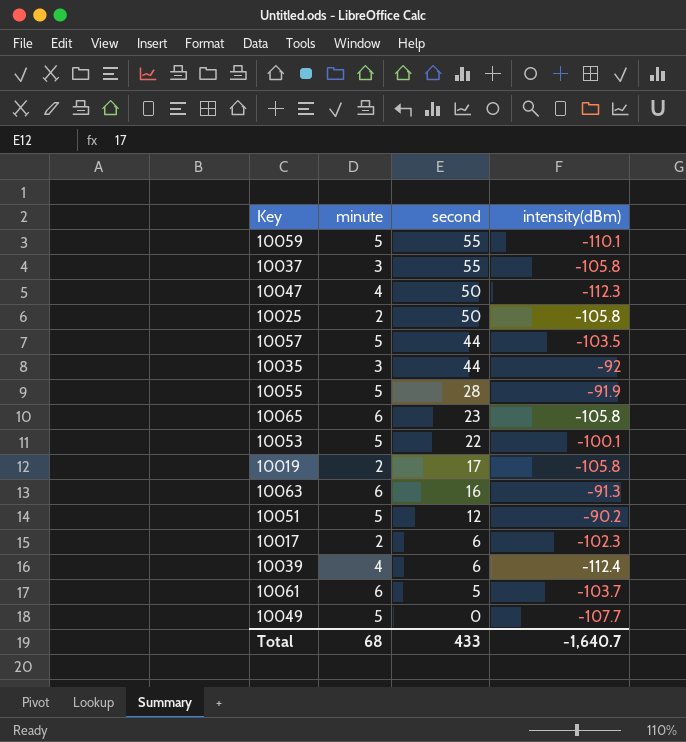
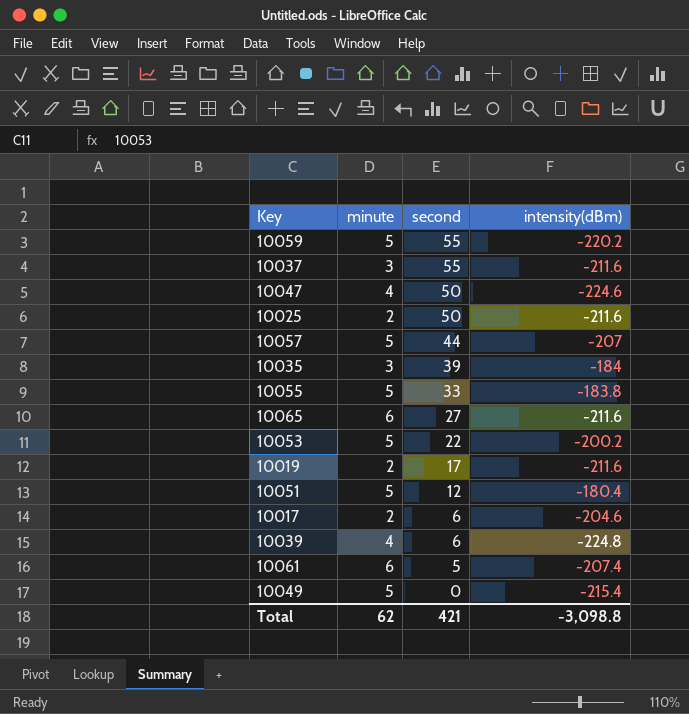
row 10063: 6 | 16 | -91.3 -> none
10059 | intensity(dBm): -110.1 -> -220.2
10037 | intensity(dBm): -105.8 -> -211.6
10047 | intensity(dBm): -112.3 -> -224.6
10025 | intensity(dBm): -105.8 -> -211.6
10057 | intensity(dBm): -103.5 -> -207
10035 | second: 44 -> 39
10035 | intensity(dBm): -92 -> -184
10055 | second: 28 -> 33
10055 | intensity(dBm): -91.9 -> -183.8
10065 | second: 23 -> 27
10065 | intensity(dBm): -105.8 -> -211.6
10053 | intensity(dBm): -100.1 -> -200.2
10019 | intensity(dBm): -105.8 -> -211.6
10051 | intensity(dBm): -90.2 -> -180.4
10017 | intensity(dBm): -102.3 -> -204.6
10039 | intensity(dBm): -112.4 -> -224.8
10061 | intensity(dBm): -103.7 -> -207.4
10049 | intensity(dBm): -107.7 -> -215.4
Total | minute: 68 -> 62
Total | second: 433 -> 421
Total | intensity(dBm): -1,640.7 -> -3,098.8

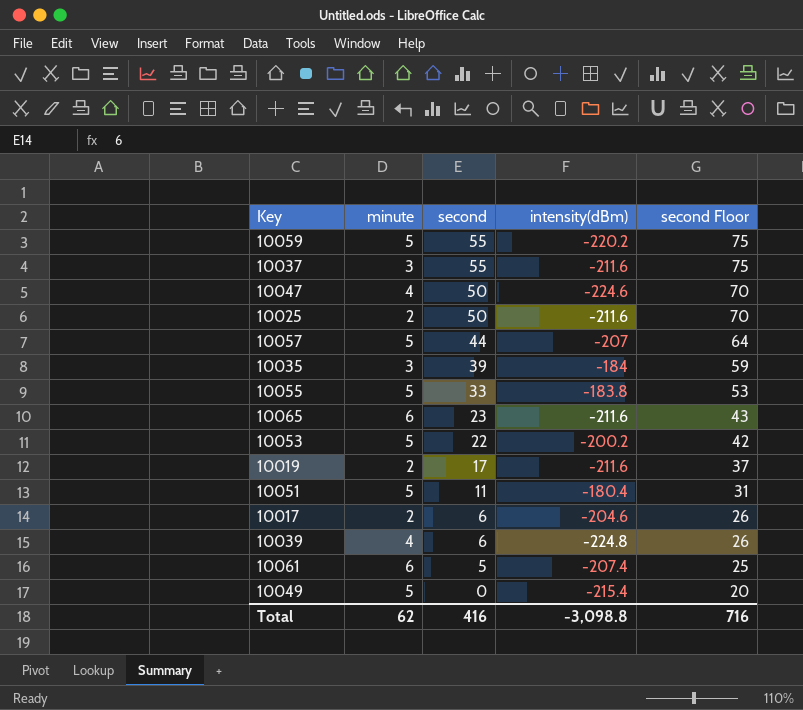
column second Floor | formula: none -> [second] + 20
10065 | second: 27 -> 23
10051 | second: 12 -> 11
Total | second: 421 -> 416

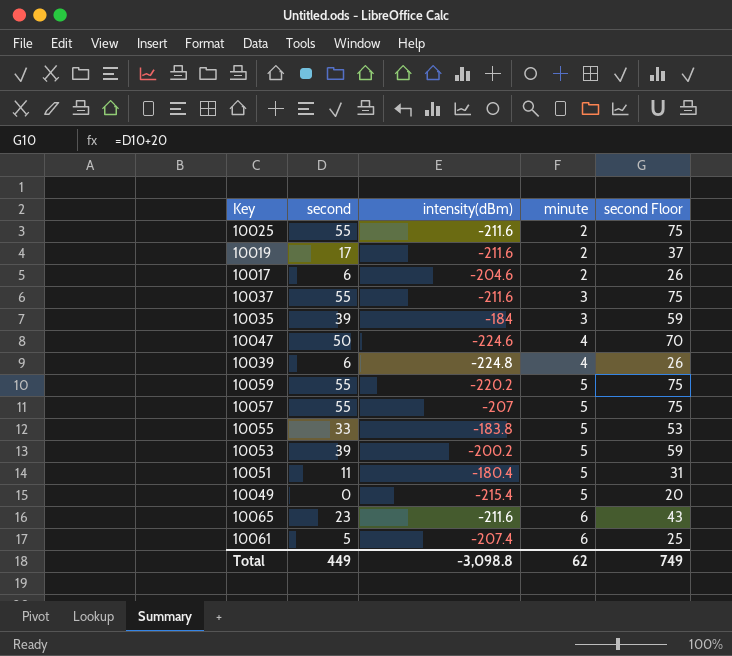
row order: second descending -> minute ascending
column minute | position: 2 -> 4
10025 | second: 50 -> 55
10025 | second Floor: 70 -> 75
10057 | second: 44 -> 55
10057 | second Floor: 64 -> 75
10053 | second: 22 -> 39
10053 | second Floor: 42 -> 59
Total | second: 416 -> 449
Total | second Floor: 716 -> 749

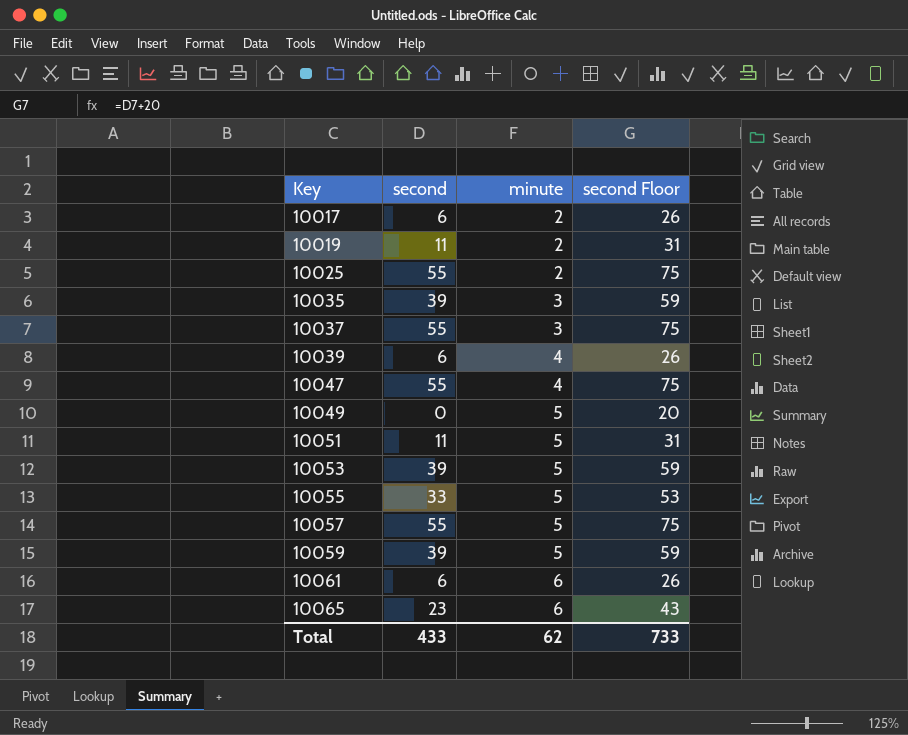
row order: minute ascending -> Key ascending
column intensity(dBm) | position: 3 -> none
10019 | second: 17 -> 11
10019 | second Floor: 37 -> 31
10047 | second: 50 -> 55
10047 | second Floor: 70 -> 75
10059 | second: 55 -> 39
10059 | second Floor: 75 -> 59
10061 | second: 5 -> 6
10061 | second Floor: 25 -> 26
Total | second: 449 -> 433
Total | second Floor: 749 -> 733

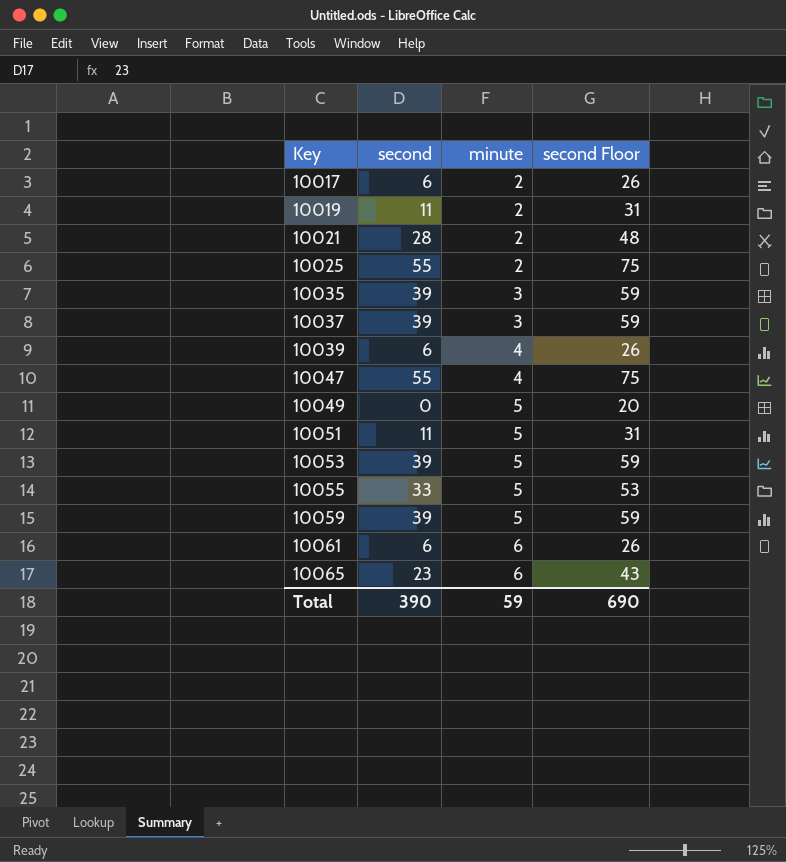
row 10057: 55 | 5 | 75 -> none
row 10021: none -> 28 | 2 | 48
10037 | second: 55 -> 39
10037 | second Floor: 75 -> 59
Total | second: 433 -> 390
Total | minute: 62 -> 59
Total | second Floor: 733 -> 690

